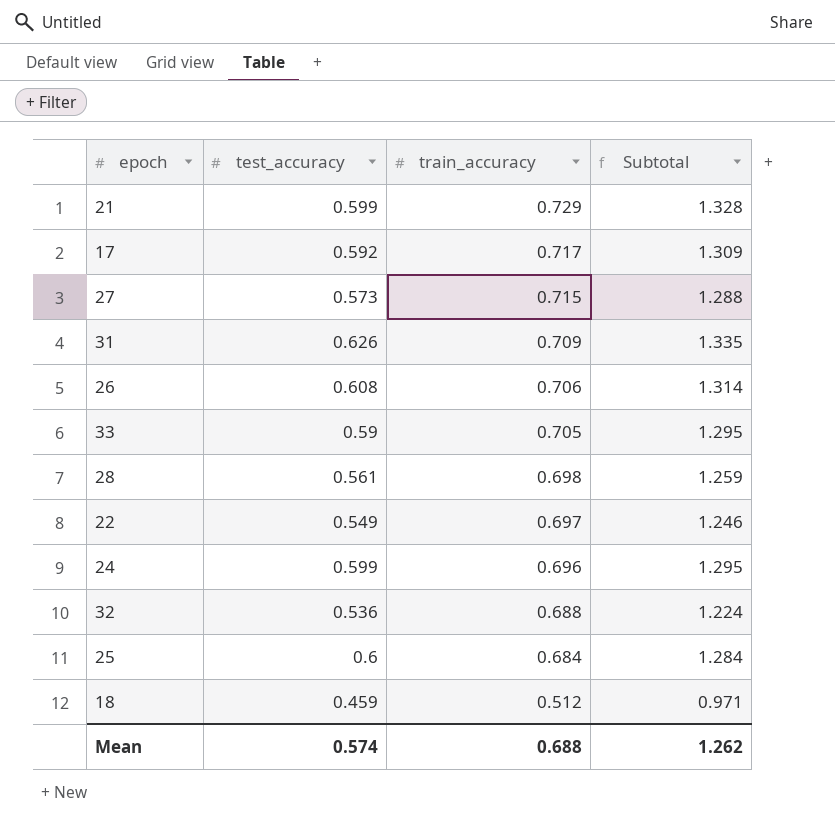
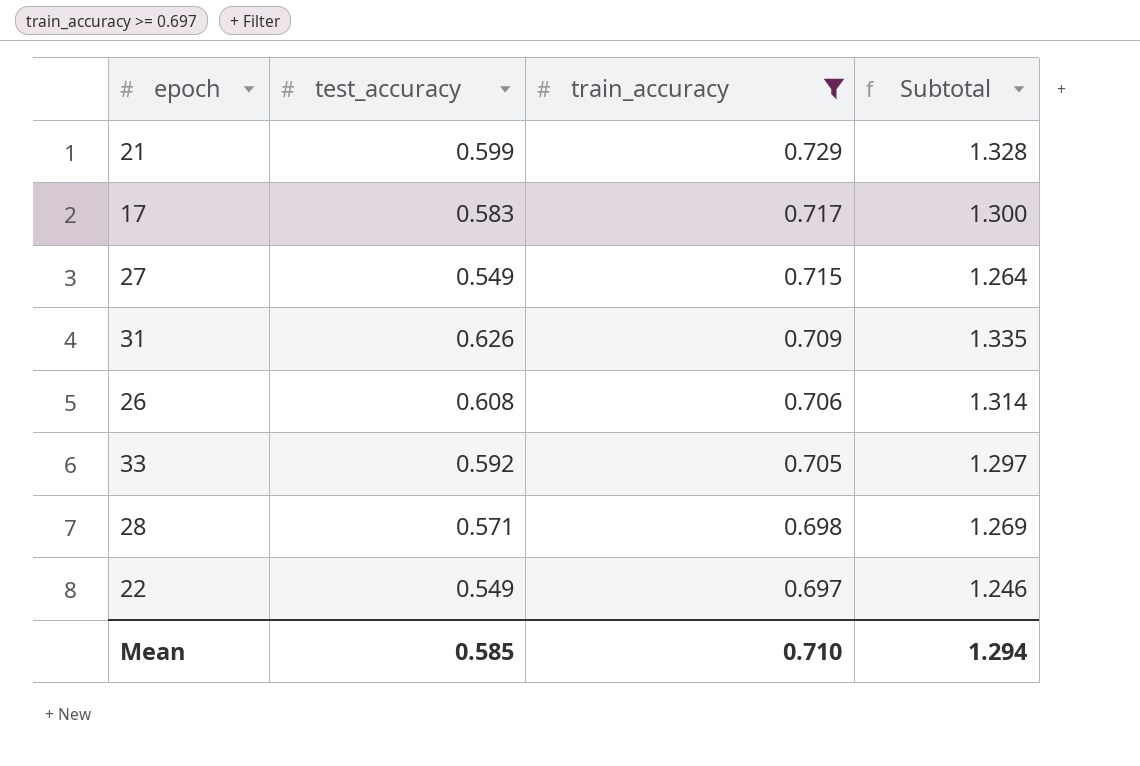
filter: none -> train_accuracy >= 0.697
17 | test_accuracy: 0.592 -> 0.583
17 | Subtotal: 1.309 -> 1.300
27 | test_accuracy: 0.573 -> 0.549
27 | Subtotal: 1.288 -> 1.264
33 | test_accuracy: 0.59 -> 0.592
33 | Subtotal: 1.295 -> 1.297
28 | test_accuracy: 0.561 -> 0.571
28 | Subtotal: 1.259 -> 1.269
Mean | test_accuracy: 0.574 -> 0.585
Mean | train_accuracy: 0.688 -> 0.710
Mean | Subtotal: 1.262 -> 1.294

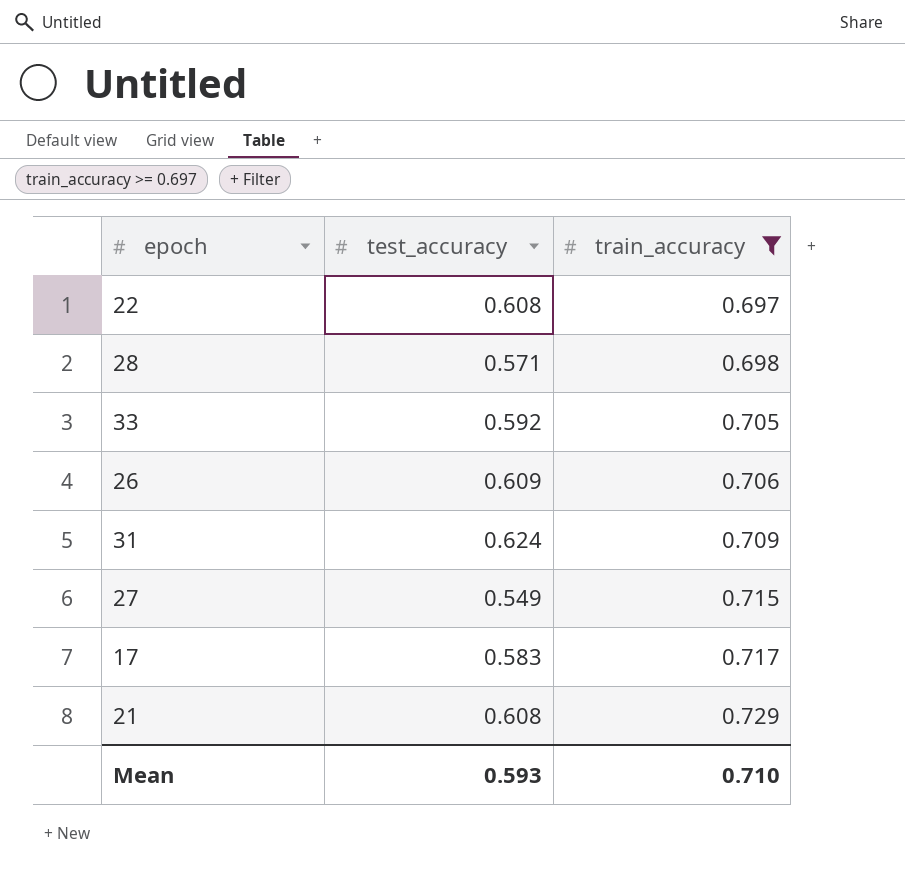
row order: train_accuracy descending -> train_accuracy ascending
column Subtotal | formula: [test_accuracy] + [train_accuracy] -> none
22 | test_accuracy: 0.549 -> 0.608
26 | test_accuracy: 0.608 -> 0.609
31 | test_accuracy: 0.626 -> 0.624
21 | test_accuracy: 0.599 -> 0.608
Mean | test_accuracy: 0.585 -> 0.593

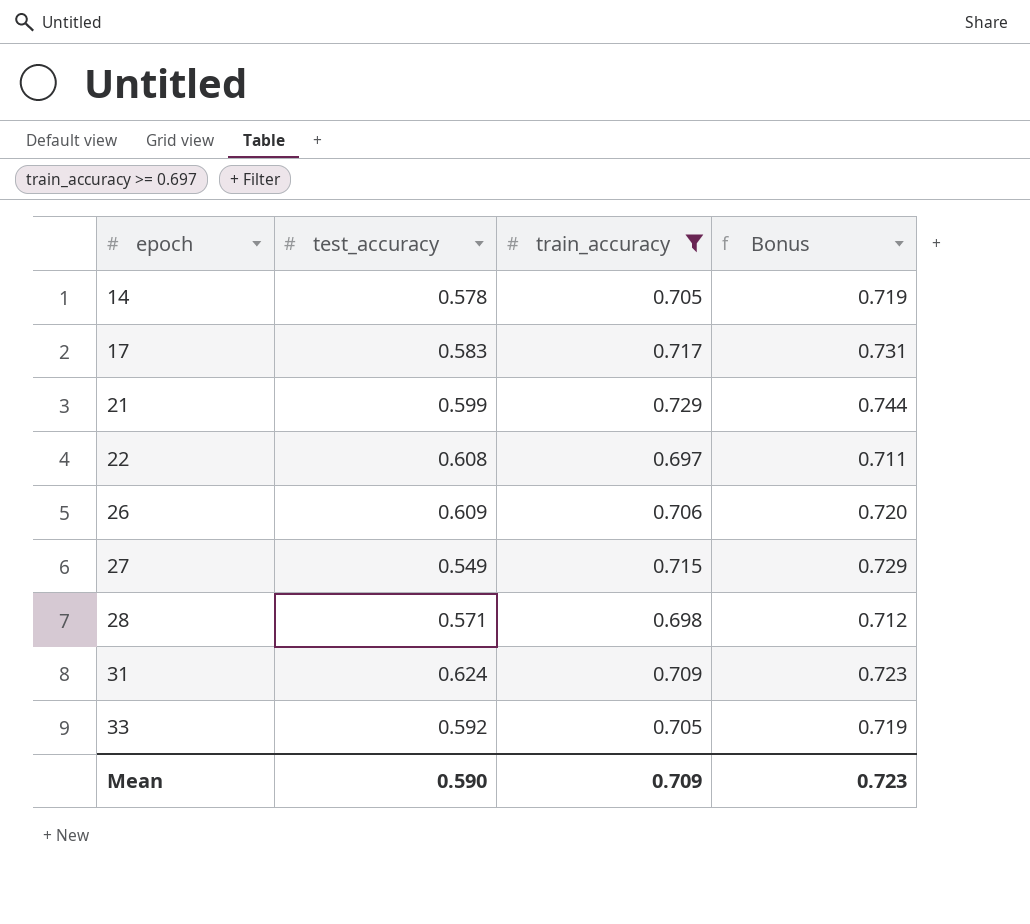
row order: train_accuracy ascending -> epoch ascending
column Bonus | formula: none -> [train_accuracy] * 1.02
row 14: none -> 0.578 | 0.705 | 0.719
21 | test_accuracy: 0.608 -> 0.599
Mean | test_accuracy: 0.593 -> 0.590
Mean | train_accuracy: 0.710 -> 0.709

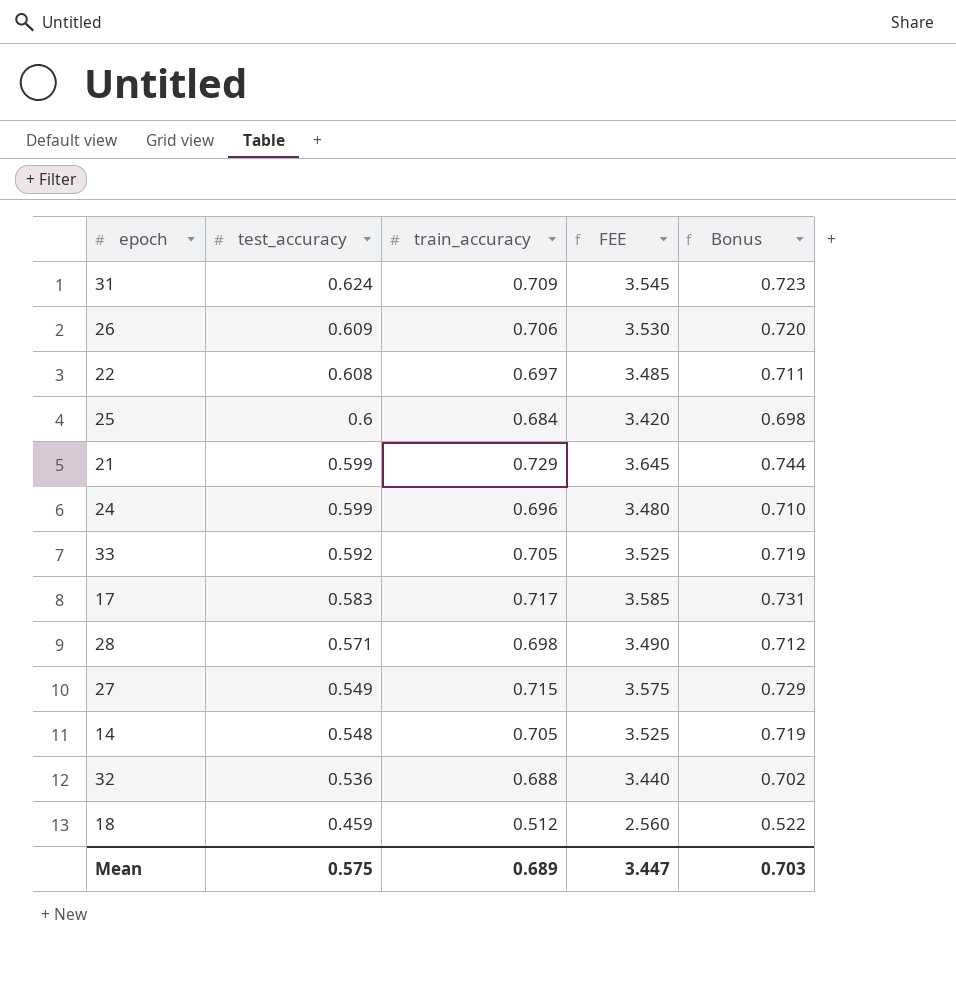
filter: train_accuracy >= 0.697 -> none
row order: epoch ascending -> test_accuracy descending
column FEE | formula: none -> [train_accuracy] * 5
14 | test_accuracy: 0.578 -> 0.548
Mean | test_accuracy: 0.590 -> 0.575
Mean | train_accuracy: 0.709 -> 0.689
Mean | Bonus: 0.723 -> 0.703

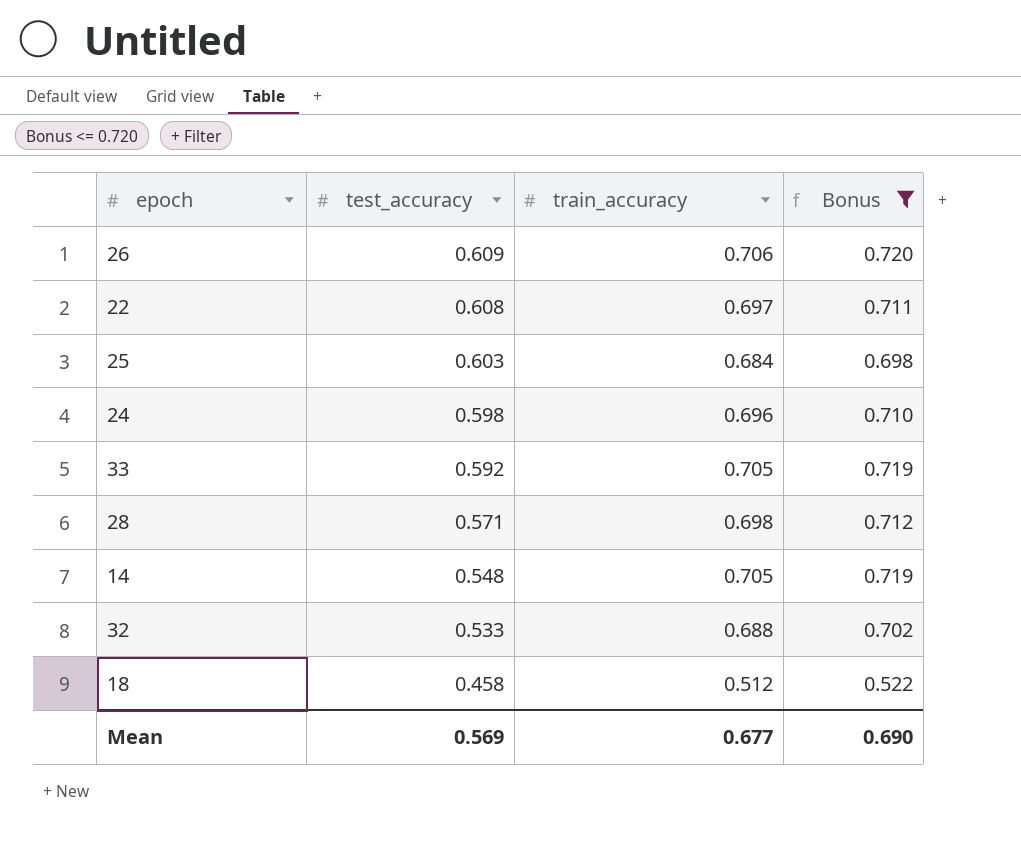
filter: none -> Bonus <= 0.720
column FEE | formula: [train_accuracy] * 5 -> none
25 | test_accuracy: 0.6 -> 0.603
24 | test_accuracy: 0.599 -> 0.598
32 | test_accuracy: 0.536 -> 0.533
18 | test_accuracy: 0.459 -> 0.458
Mean | test_accuracy: 0.575 -> 0.569
Mean | train_accuracy: 0.689 -> 0.677
Mean | Bonus: 0.703 -> 0.690

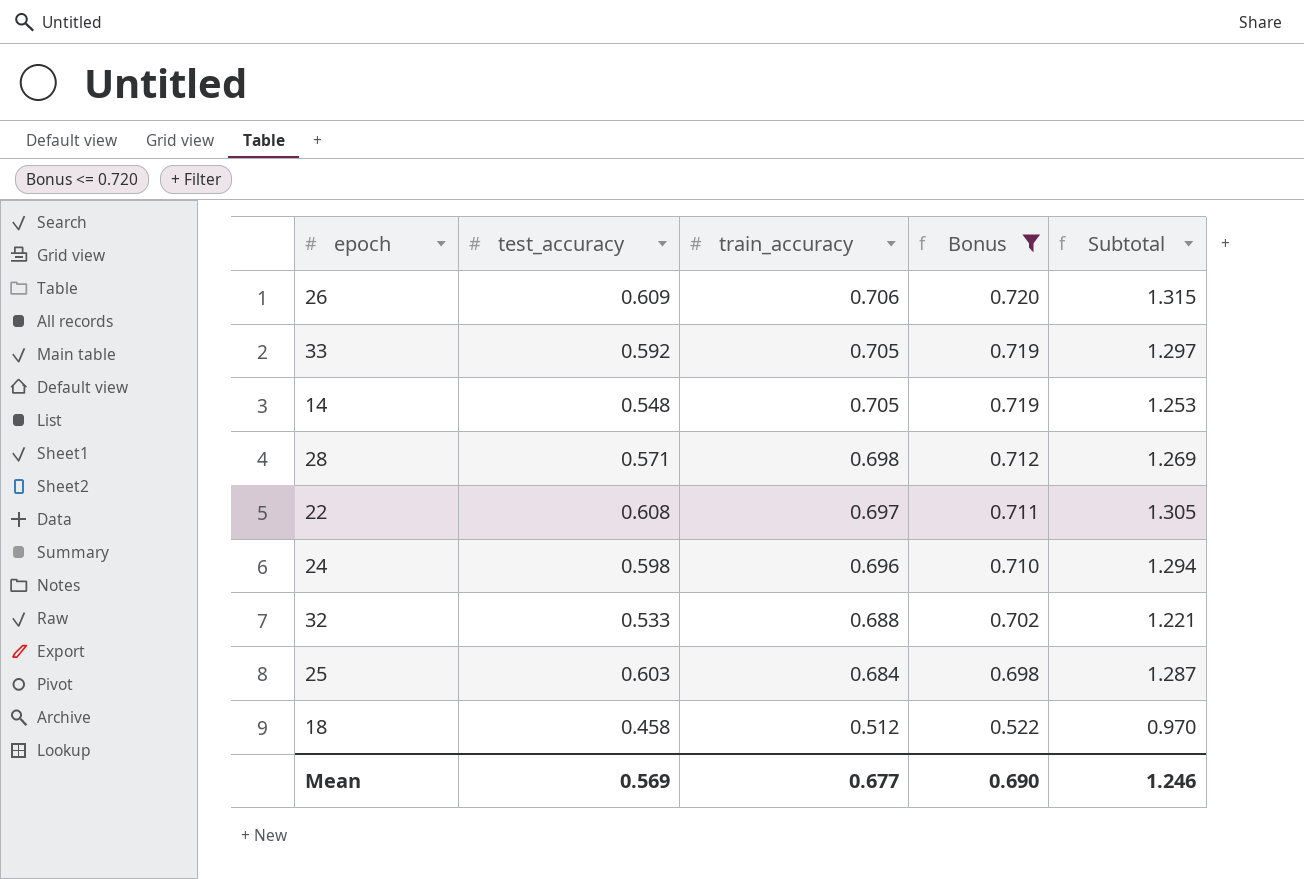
row order: test_accuracy descending -> train_accuracy descending
column Subtotal | formula: none -> [test_accuracy] + [train_accuracy]

